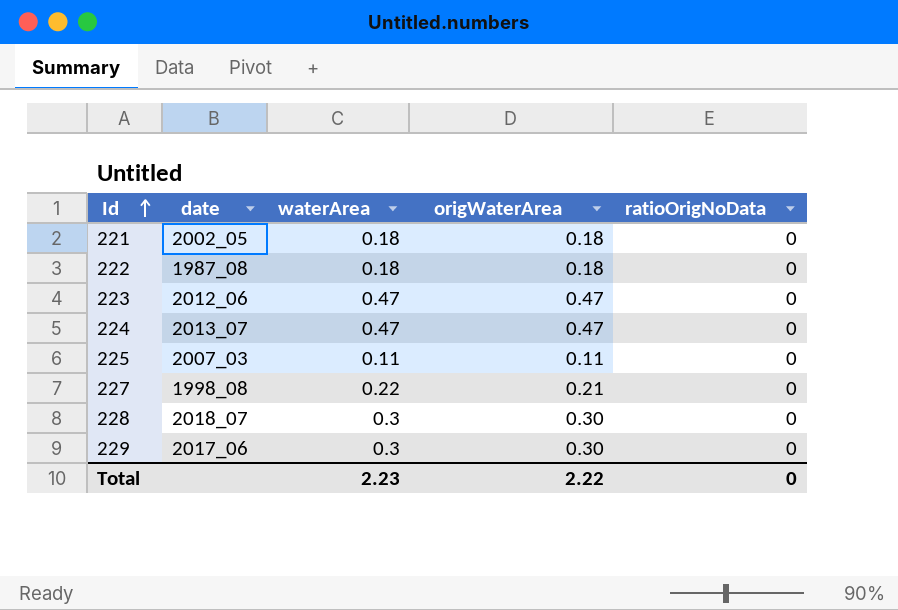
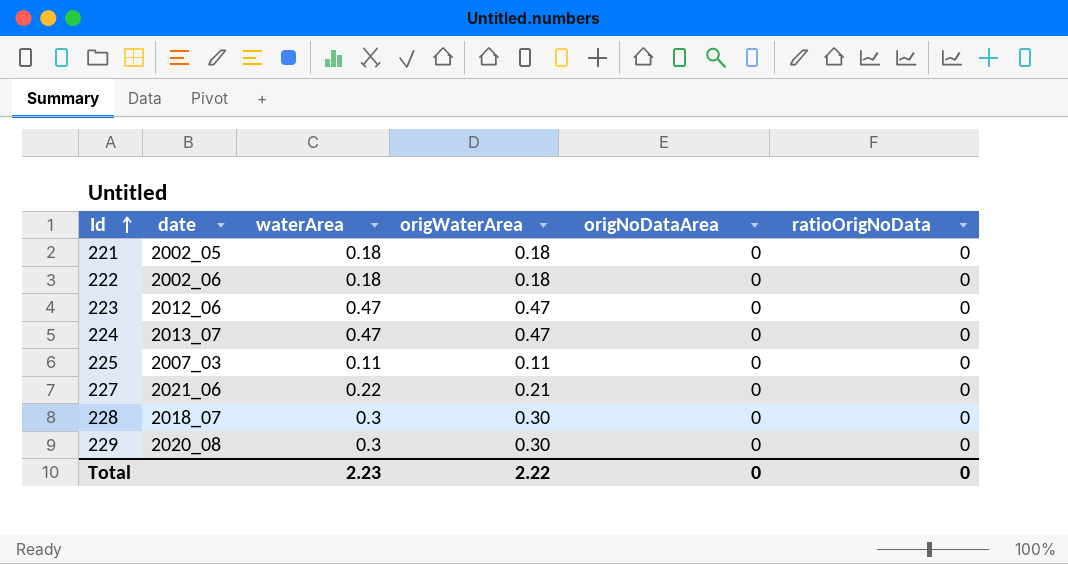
column origNoDataArea | position: none -> 5
222 | date: 1987_08 -> 2002_06
227 | date: 1998_08 -> 2021_06
229 | date: 2017_06 -> 2020_08

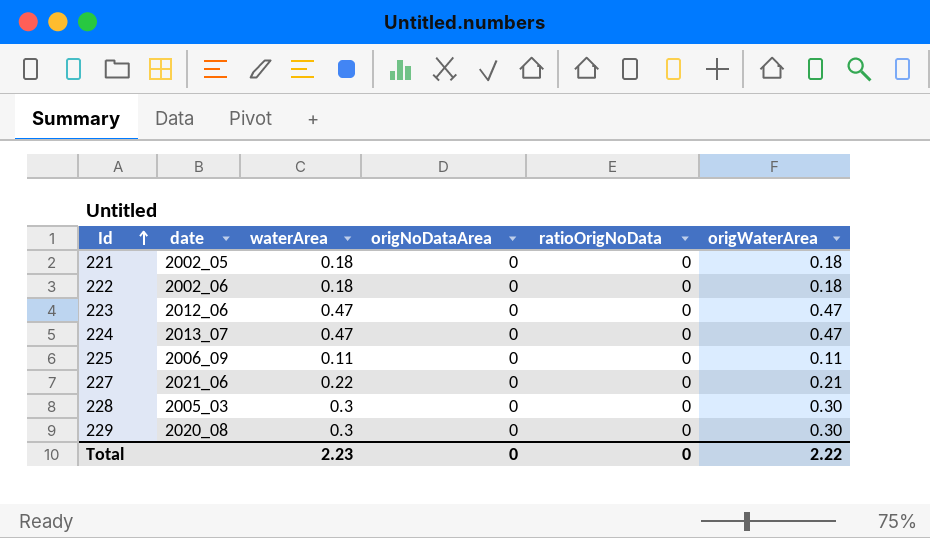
column origWaterArea | position: 4 -> 6
225 | date: 2007_03 -> 2006_09
228 | date: 2018_07 -> 2005_03

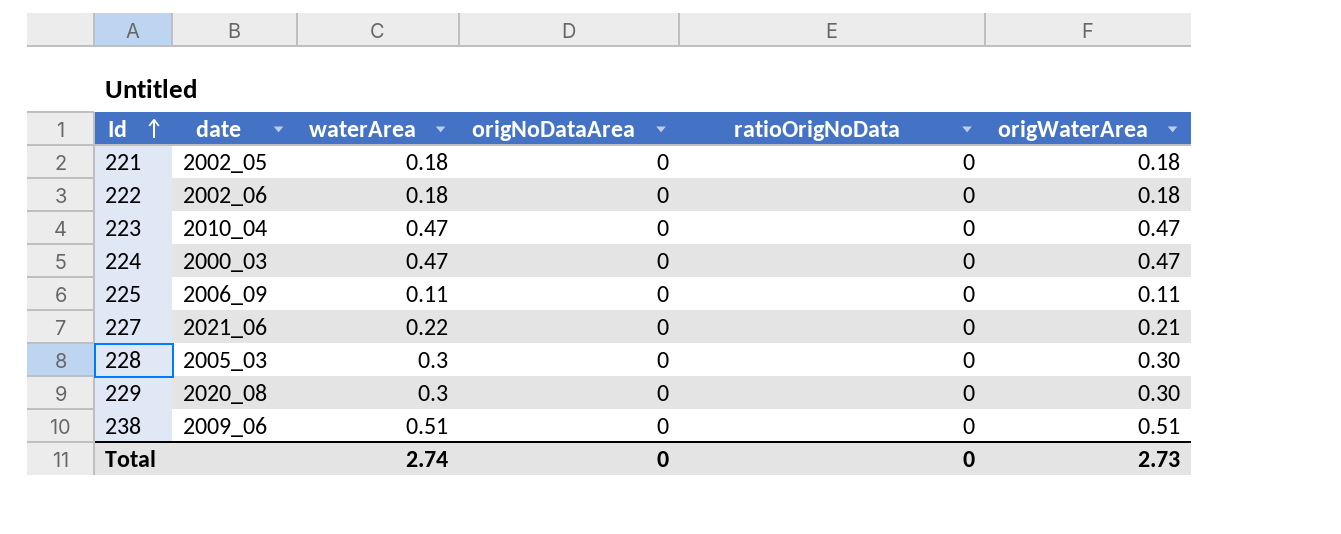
223 | date: 2012_06 -> 2010_04
224 | date: 2013_07 -> 2000_03
row 238: none -> 2009_06 | 0.51 | 0 | 0 | 0.51
Total | waterArea: 2.23 -> 2.74
Total | origWaterArea: 2.22 -> 2.73

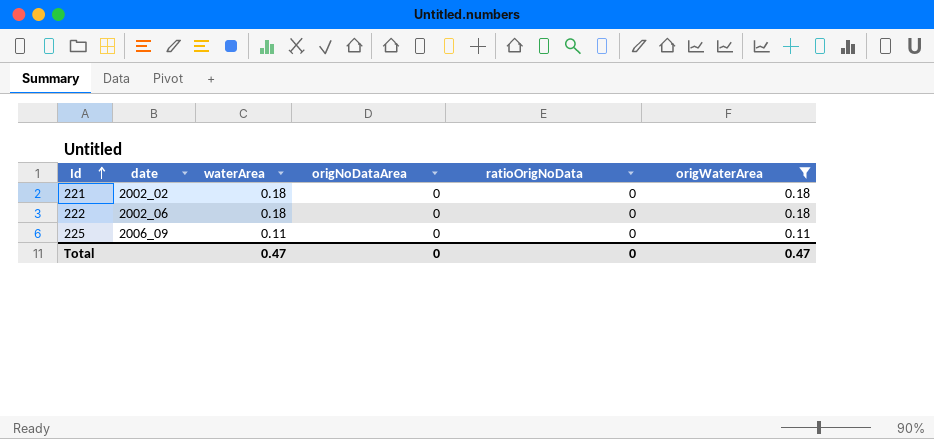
filter: none -> origWaterArea <= 0.18
221 | date: 2002_05 -> 2002_02
Total | waterArea: 2.74 -> 0.47
Total | origWaterArea: 2.73 -> 0.47

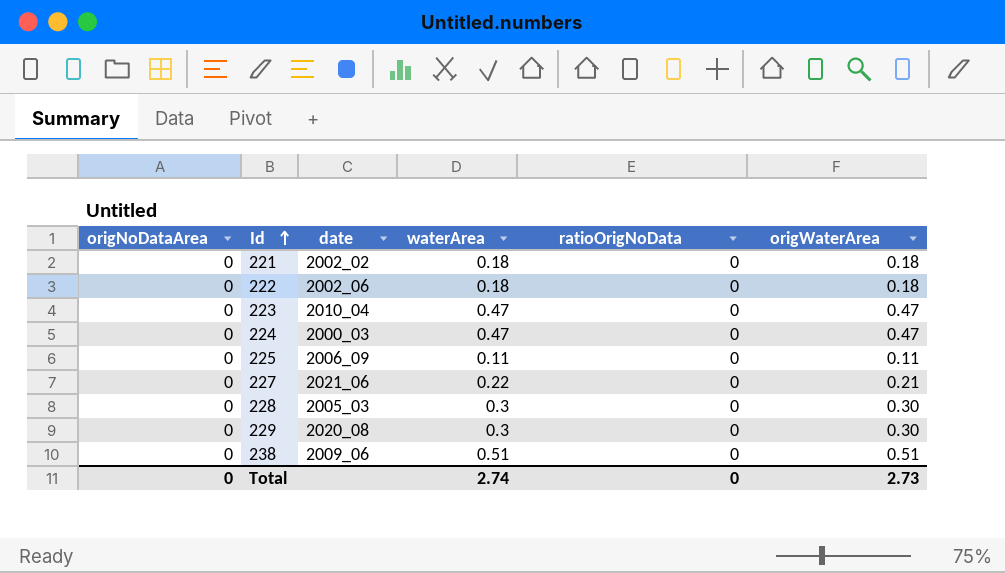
filter: origWaterArea <= 0.18 -> none
column origNoDataArea | position: 4 -> 1
Total | waterArea: 0.47 -> 2.74
Total | origWaterArea: 0.47 -> 2.73

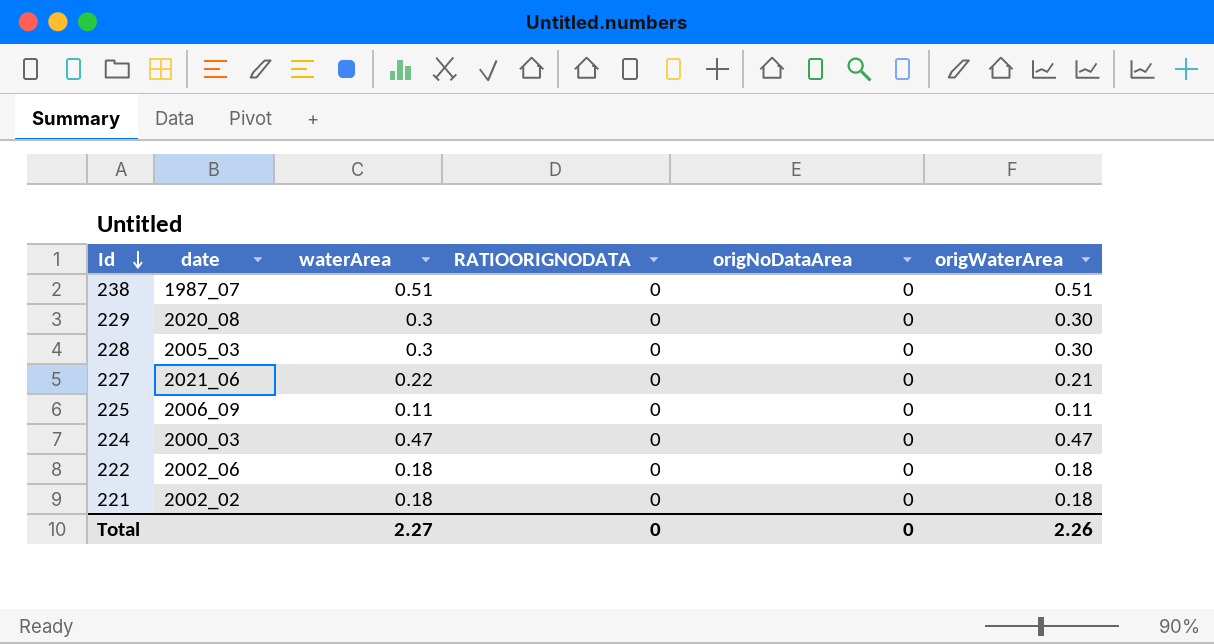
row order: Id ascending -> Id descending
column name: ratioOrigNoData -> RATIOORIGNODATA
column origNoDataArea | position: 1 -> 5
row 223: 0 | 2010_04 | 0.47 | 0 | 0.47 -> none
238 | date: 2009_06 -> 1987_07
Total | waterArea: 2.74 -> 2.27
Total | origWaterArea: 2.73 -> 2.26

